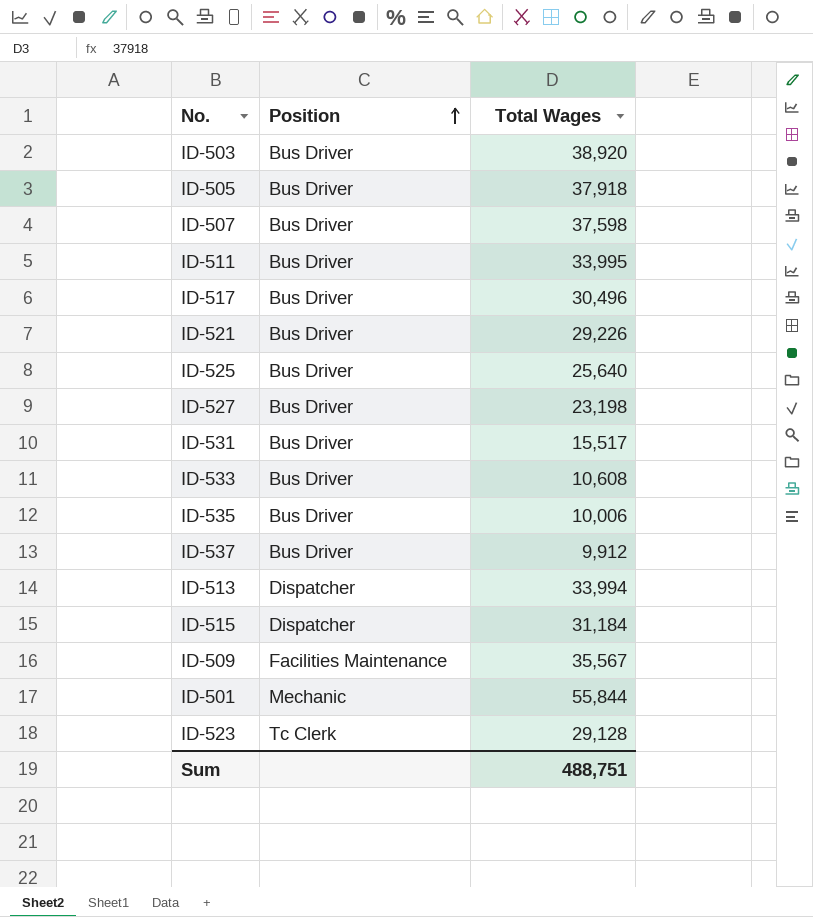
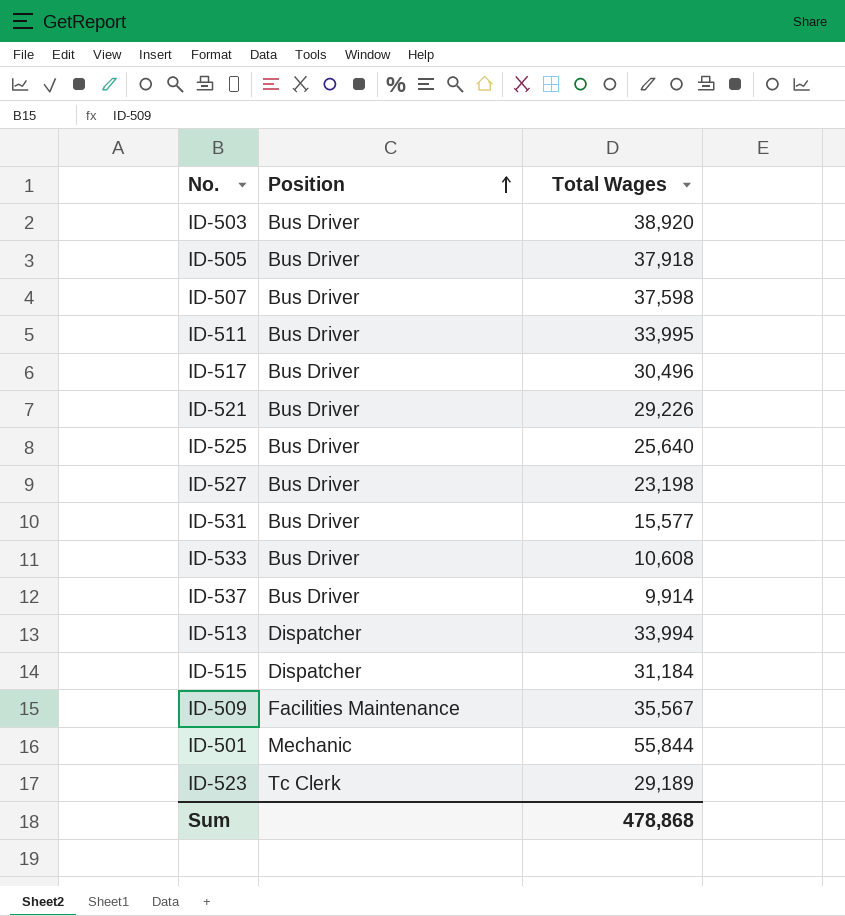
row ID-535: Bus Driver | 10,006 -> none
ID-531 | Total Wages: 15,517 -> 15,577
ID-537 | Total Wages: 9,912 -> 9,914
ID-523 | Total Wages: 29,128 -> 29,189
Sum | Total Wages: 488,751 -> 478,868

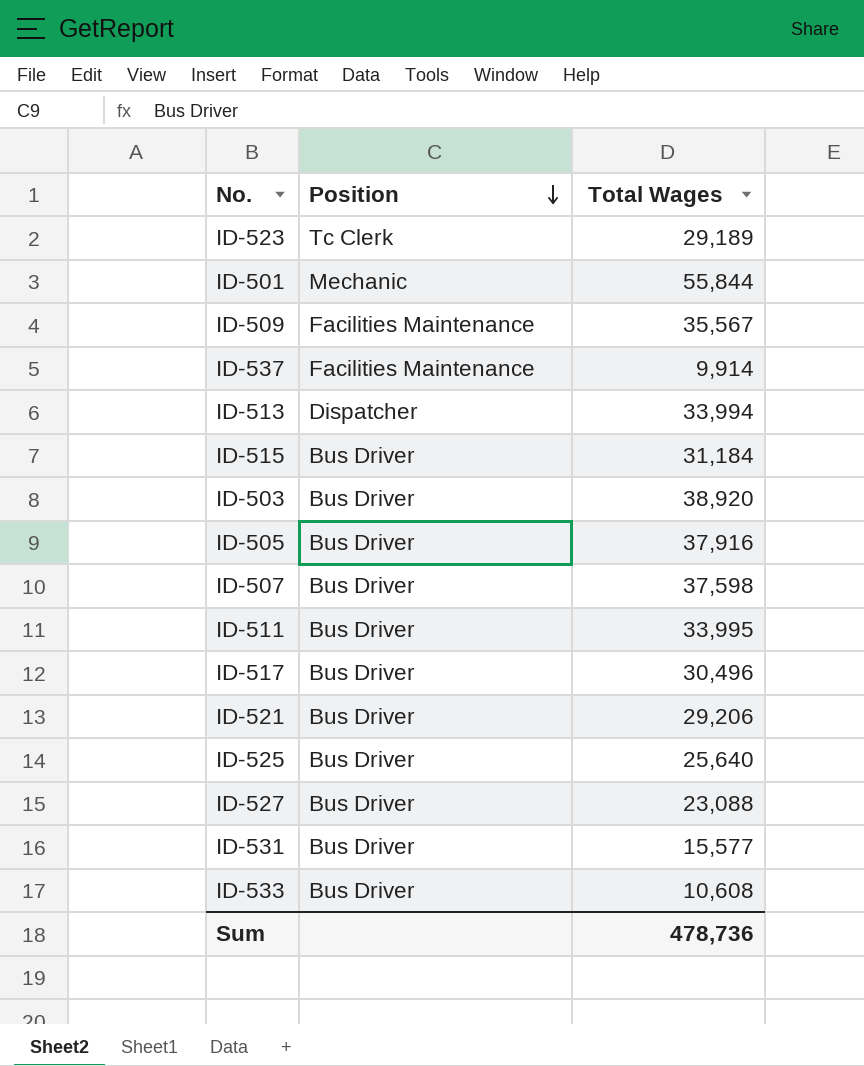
row order: Position ascending -> Position descending
ID-537 | Position: Bus Driver -> Facilities Maintenance
ID-515 | Position: Dispatcher -> Bus Driver
ID-505 | Total Wages: 37,918 -> 37,916
ID-521 | Total Wages: 29,226 -> 29,206
ID-527 | Total Wages: 23,198 -> 23,088
Sum | Total Wages: 478,868 -> 478,736

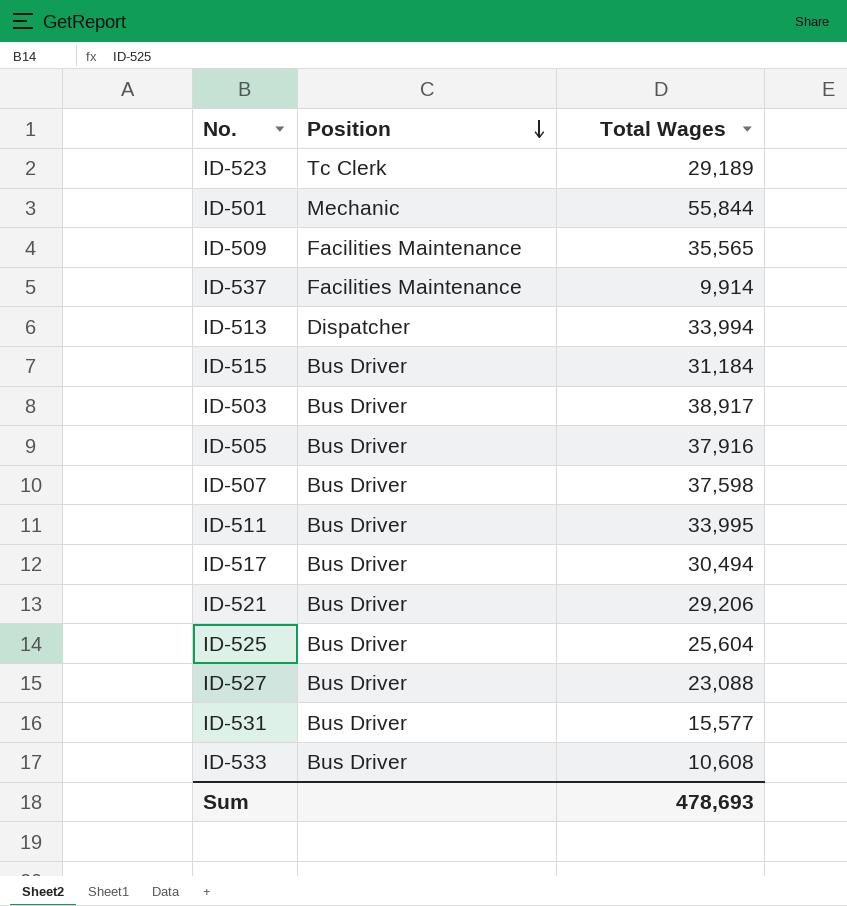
ID-509 | Total Wages: 35,567 -> 35,565
ID-503 | Total Wages: 38,920 -> 38,917
ID-517 | Total Wages: 30,496 -> 30,494
ID-525 | Total Wages: 25,640 -> 25,604
Sum | Total Wages: 478,736 -> 478,693

